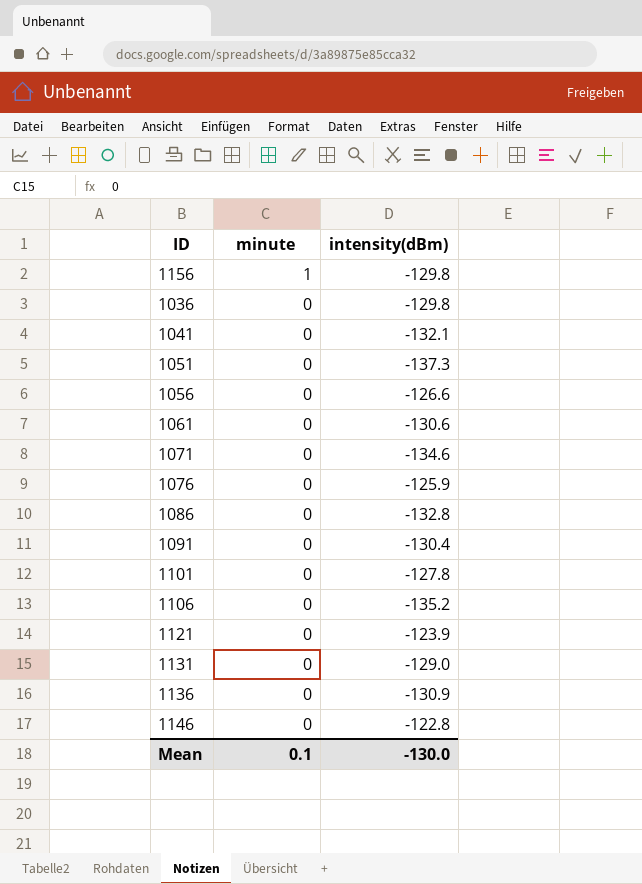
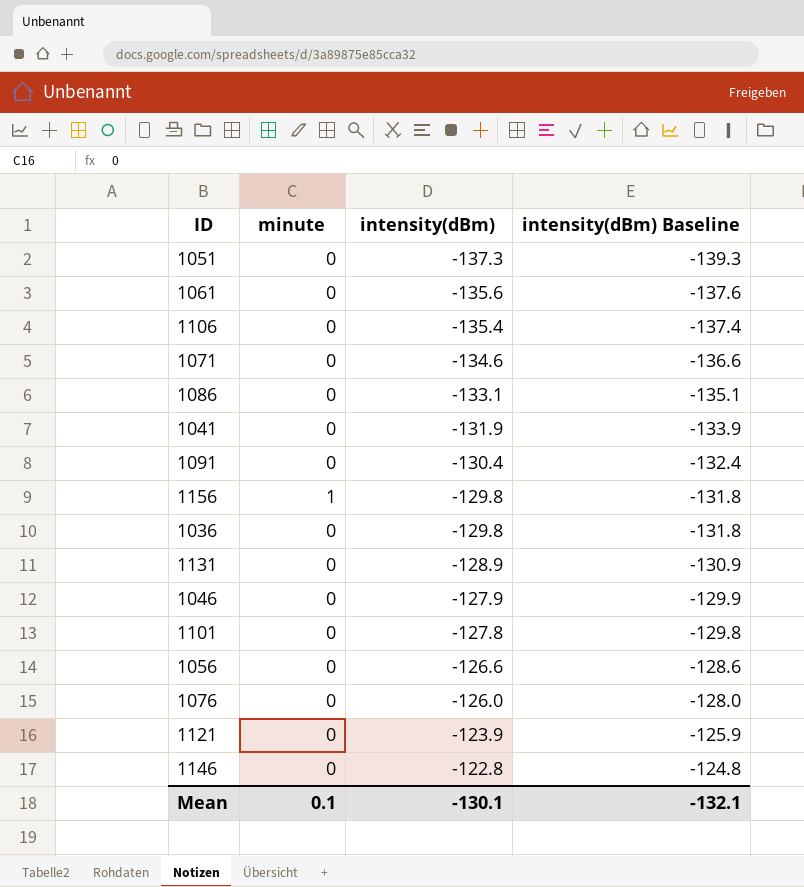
row order: minute descending -> intensity(dBm) ascending
column intensity(dBm) Baseline | formula: none -> [intensity(dBm)] - 2
row 1136: 0 | -130.9 -> none
1061 | intensity(dBm): -130.6 -> -135.6
1106 | intensity(dBm): -135.2 -> -135.4
1086 | intensity(dBm): -132.8 -> -133.1
1041 | intensity(dBm): -132.1 -> -131.9
1131 | intensity(dBm): -129.0 -> -128.9
row 1046: none -> 0 | -127.9 | -129.9
1076 | intensity(dBm): -125.9 -> -126.0
Mean | intensity(dBm): -130.0 -> -130.1

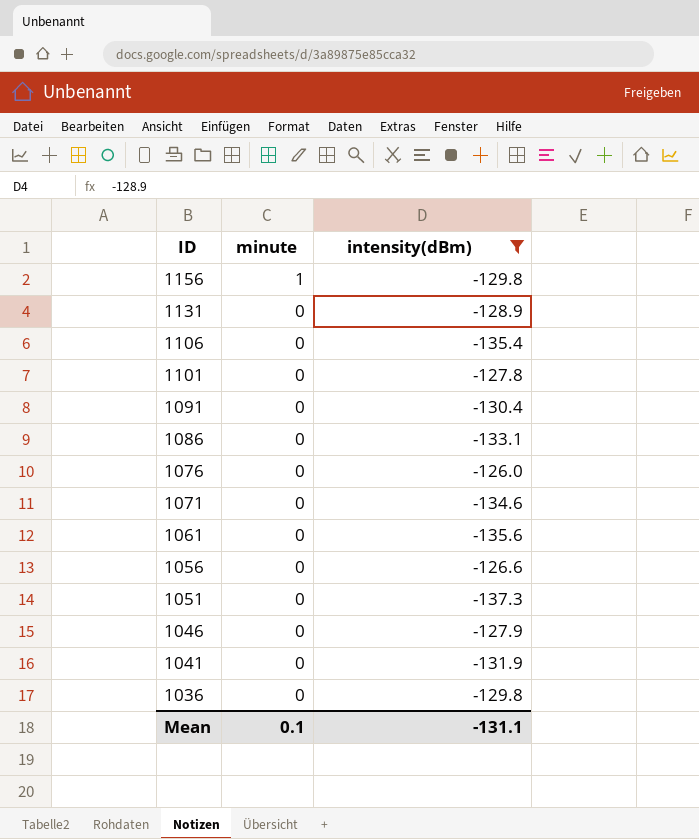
filter: none -> intensity(dBm) <= -126.0
row order: intensity(dBm) ascending -> ID descending
column intensity(dBm) Baseline | formula: [intensity(dBm)] - 2 -> none
Mean | intensity(dBm): -130.1 -> -131.1

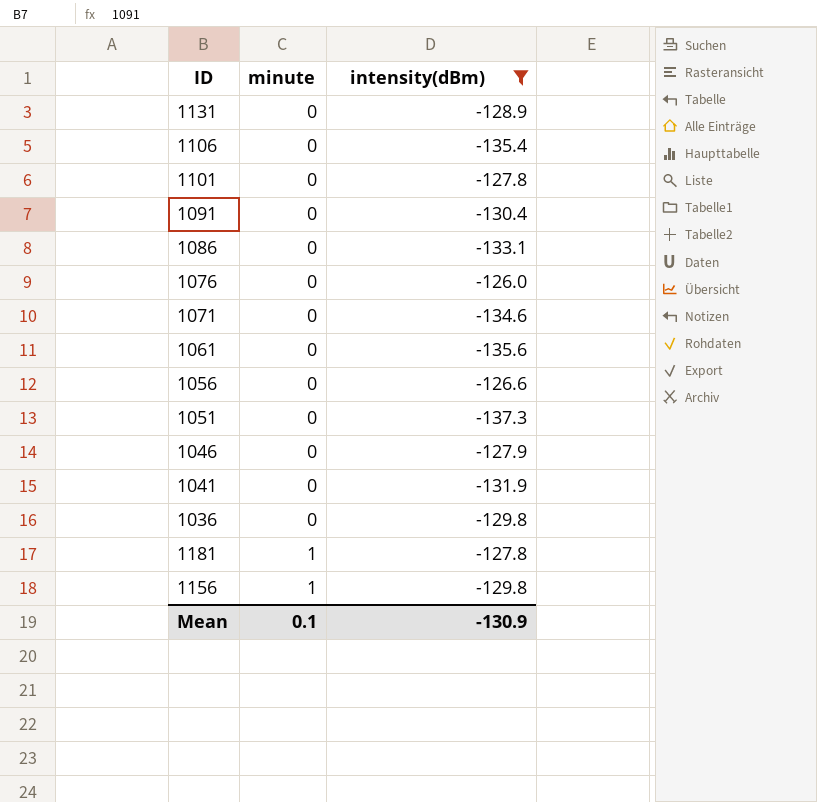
row order: ID descending -> minute ascending
row 1181: none -> 1 | -127.8
Mean | intensity(dBm): -131.1 -> -130.9

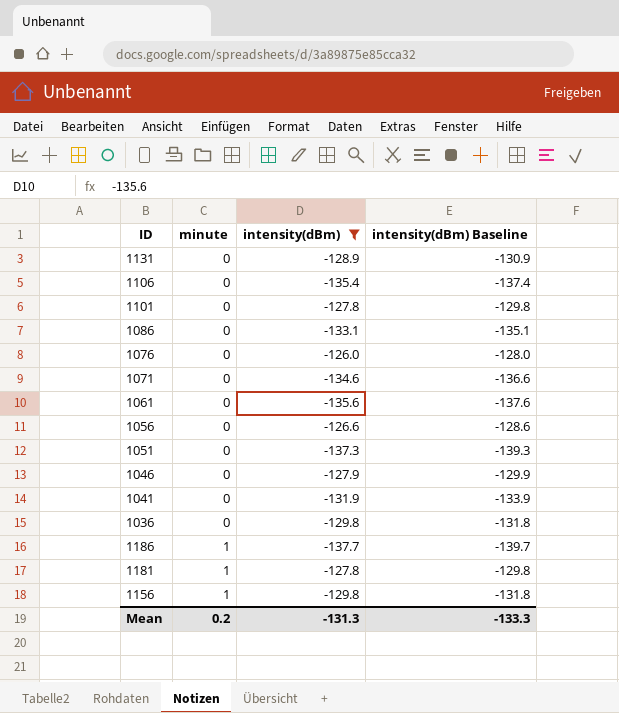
column intensity(dBm) Baseline | formula: none -> [intensity(dBm)] - 2
row 1091: 0 | -130.4 -> none
row 1186: none -> 1 | -137.7 | -139.7
Mean | minute: 0.1 -> 0.2
Mean | intensity(dBm): -130.9 -> -131.3

